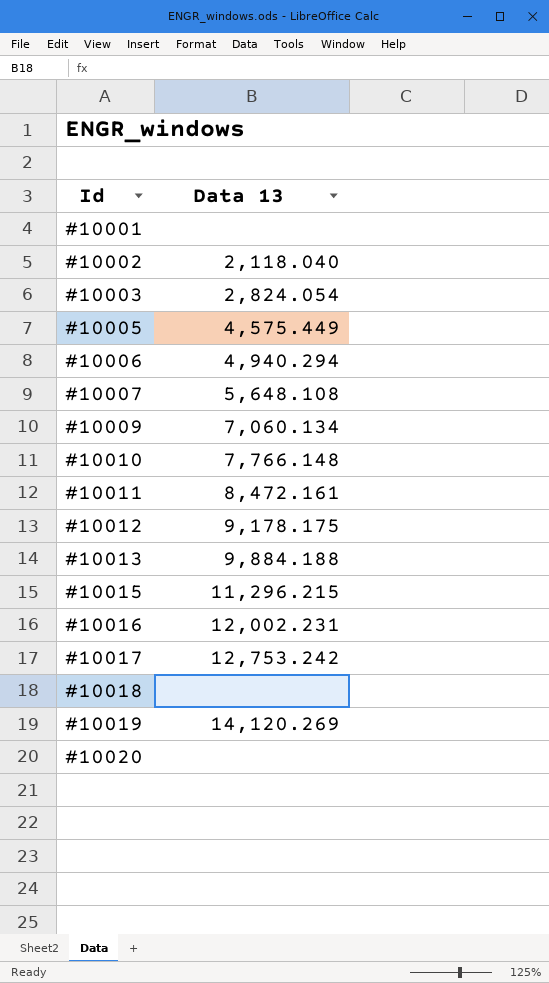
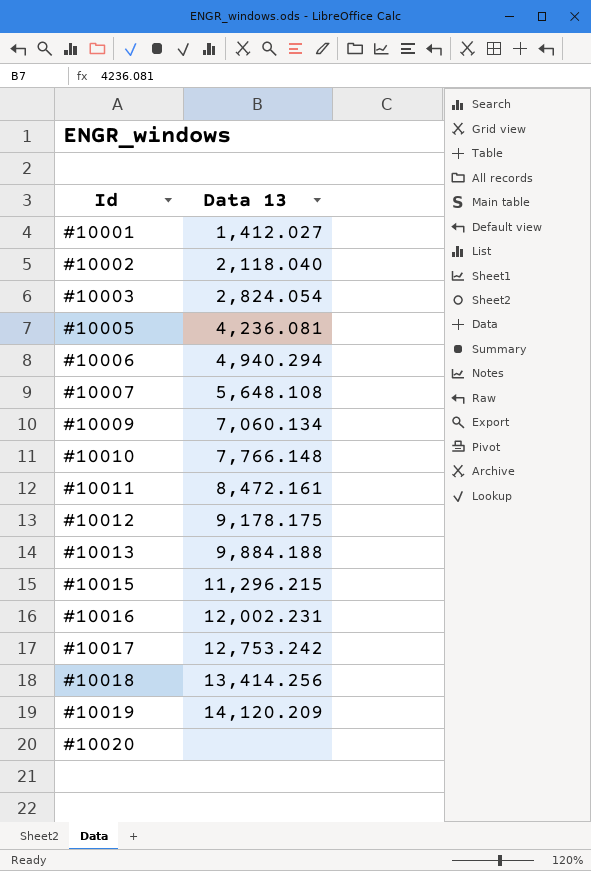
#10001 | Data 13: none -> 1,412.027
#10005 | Data 13: 4,575.449 -> 4,236.081
#10018 | Data 13: none -> 13,414.256
#10019 | Data 13: 14,120.269 -> 14,120.209

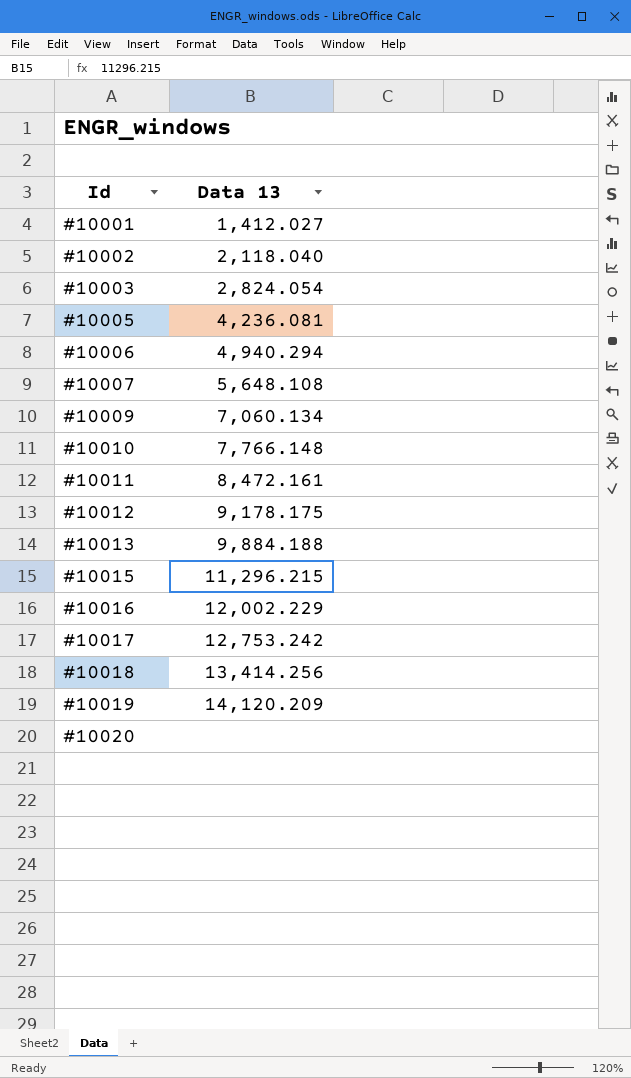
#10016 | Data 13: 12,002.231 -> 12,002.229

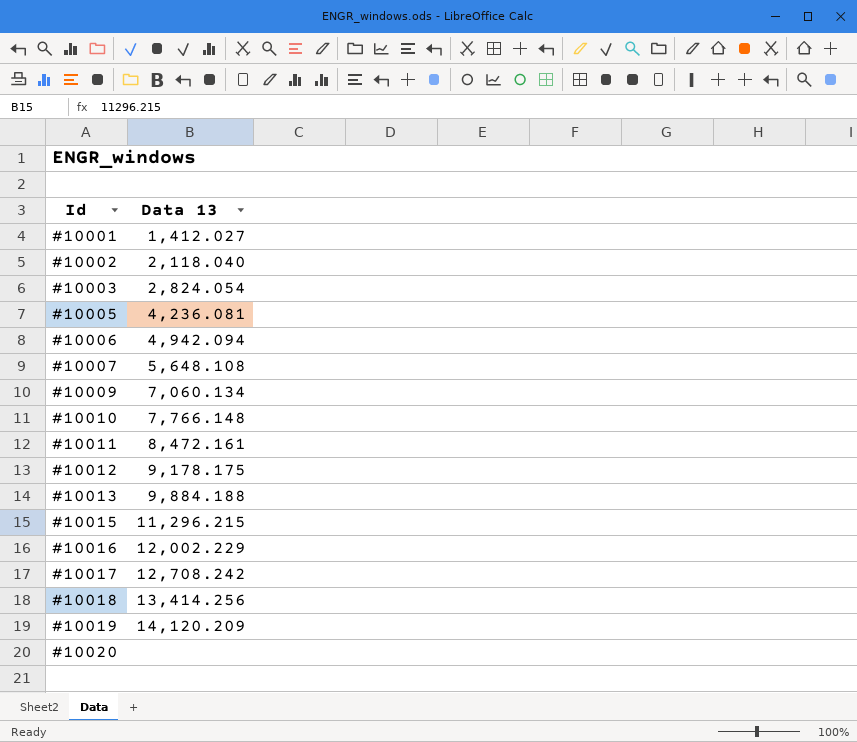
#10006 | Data 13: 4,940.294 -> 4,942.094
#10017 | Data 13: 12,753.242 -> 12,708.242

